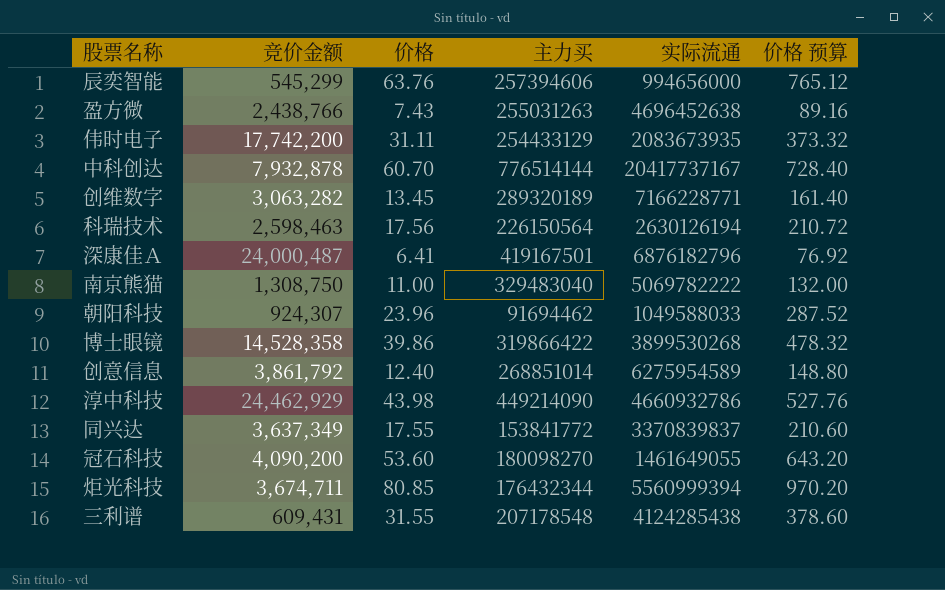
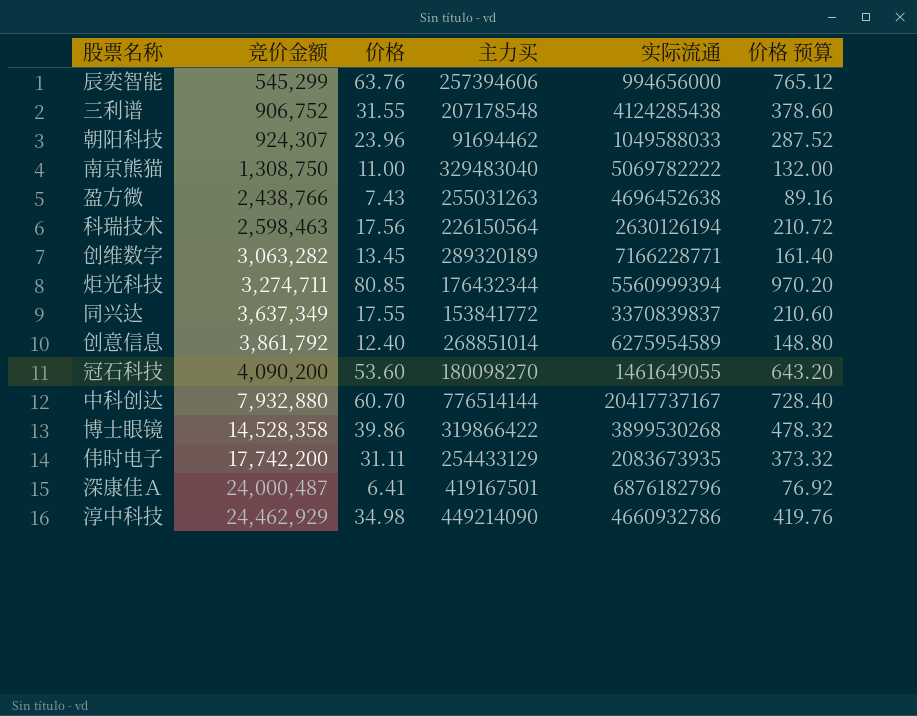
row order: none -> 竞价金额 ascending
三利谱 | 竞价金额: 609,431 -> 906,752
炬光科技 | 竞价金额: 3,674,711 -> 3,274,711
中科创达 | 竞价金额: 7,932,878 -> 7,932,880
淳中科技 | 价格: 43.98 -> 34.98
淳中科技 | 价格 预算: 527.76 -> 419.76

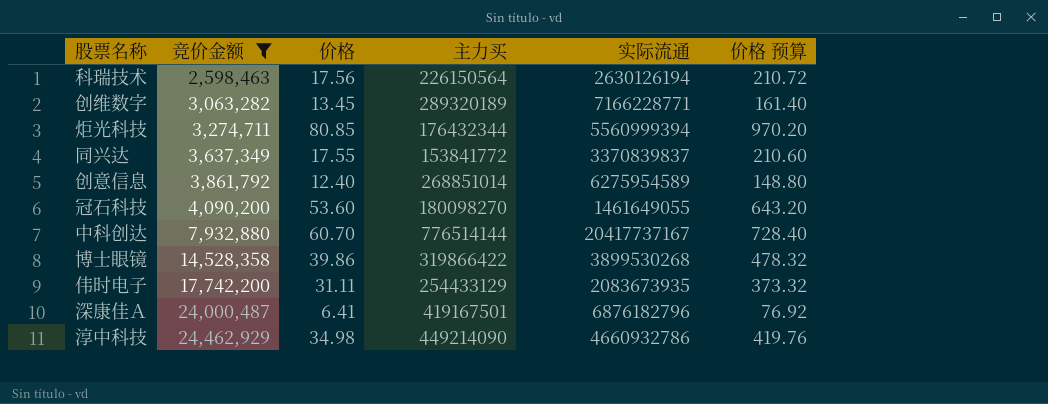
filter: none -> 竞价金额 >= 2,598,463

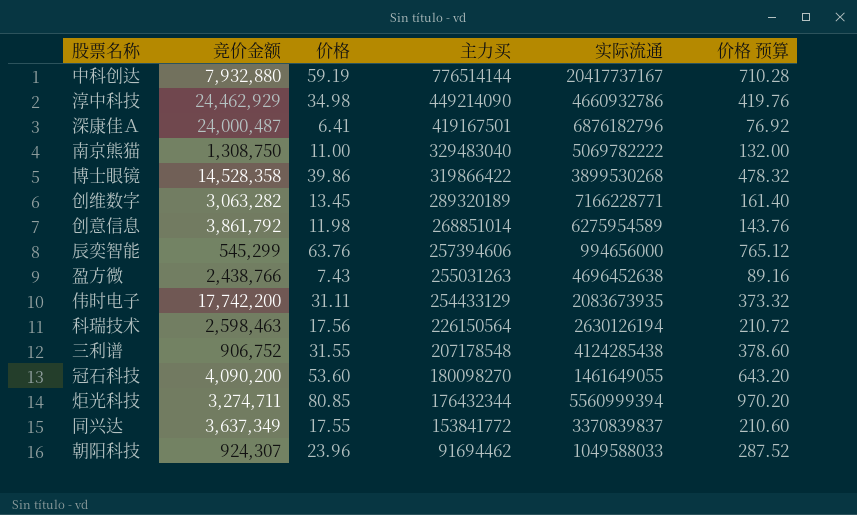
filter: 竞价金额 >= 2,598,463 -> none
row order: 竞价金额 ascending -> 主力买 descending
中科创达 | 价格: 60.70 -> 59.19
中科创达 | 价格 预算: 728.40 -> 710.28
创意信息 | 价格: 12.40 -> 11.98
创意信息 | 价格 预算: 148.80 -> 143.76

